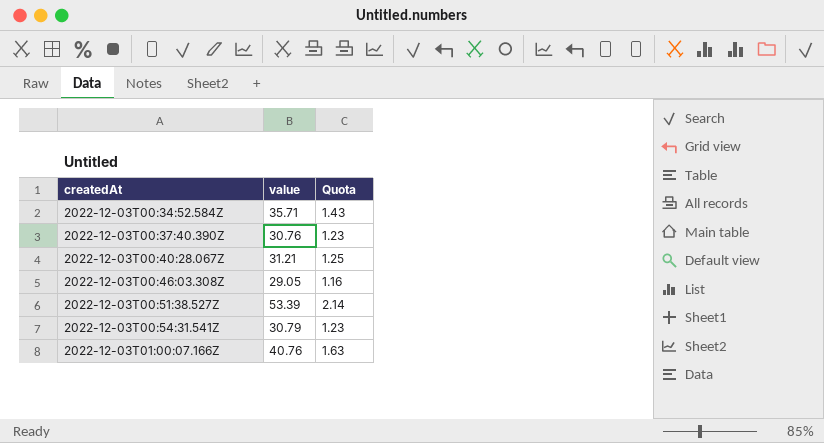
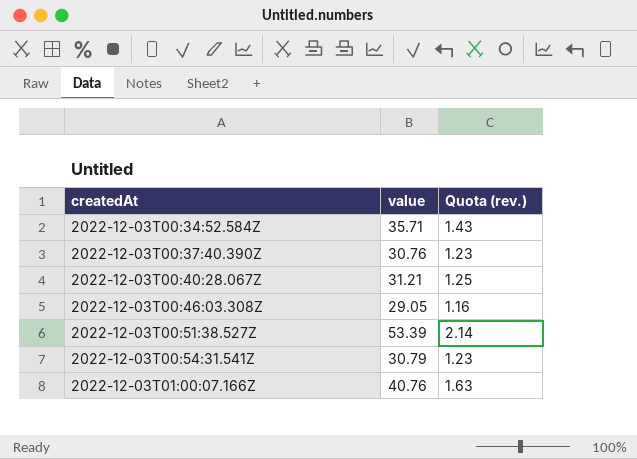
column name: Quota -> Quota (rev.)

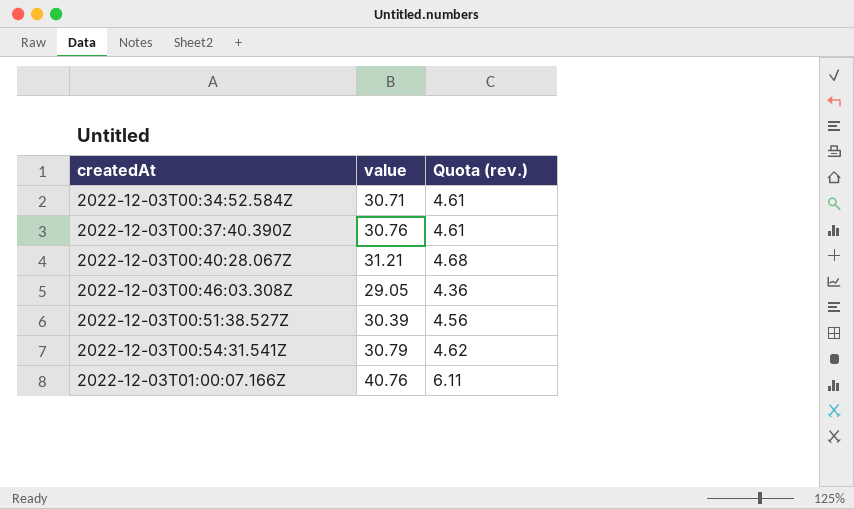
column Quota (rev.) | formula: [value] * 0.04 -> [value] * 0.15
2022-12-03T00:34:52.584Z | value: 35.71 -> 30.71
2022-12-03T00:51:38.527Z | value: 53.39 -> 30.39

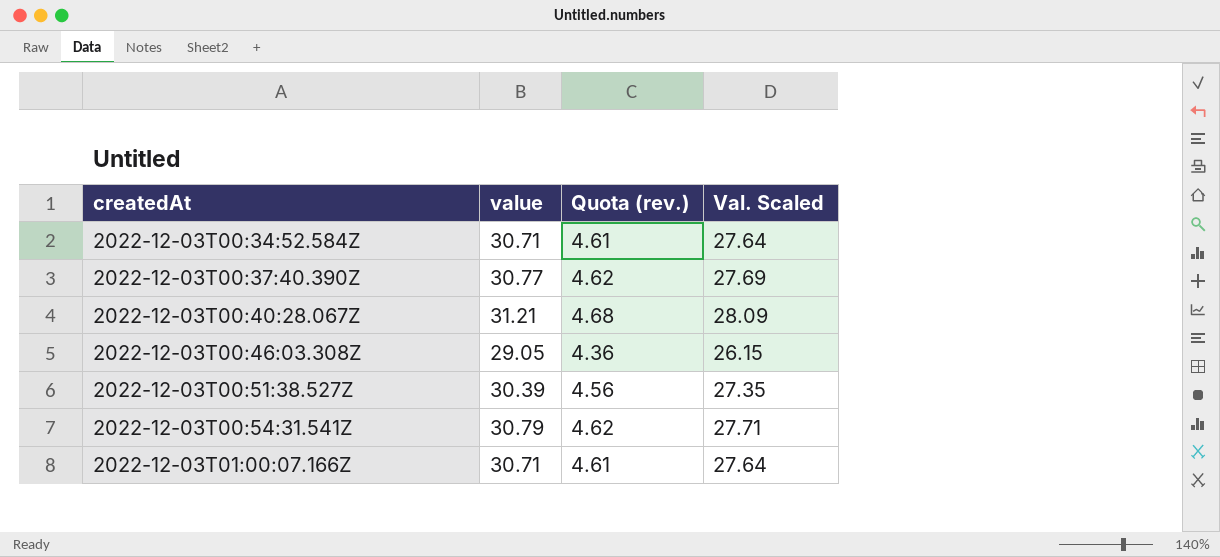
column Val. Scaled | formula: none -> [value] * 0.9
2022-12-03T00:37:40.390Z | value: 30.76 -> 30.77
2022-12-03T00:37:40.390Z | Quota (rev.): 4.61 -> 4.62
2022-12-03T01:00:07.166Z | value: 40.76 -> 30.71
2022-12-03T01:00:07.166Z | Quota (rev.): 6.11 -> 4.61

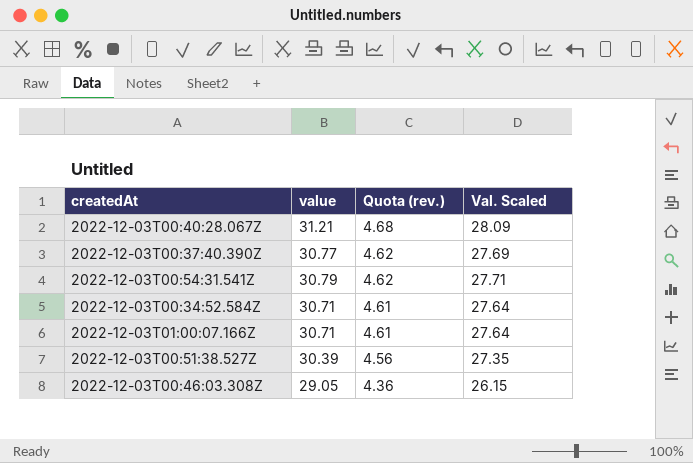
row order: createdAt ascending -> Quota (rev.) descending

